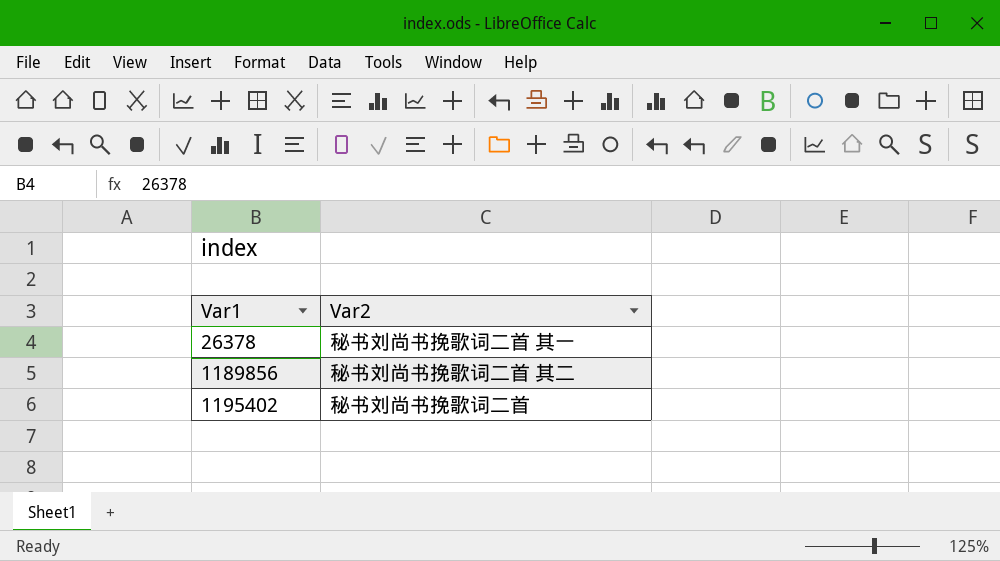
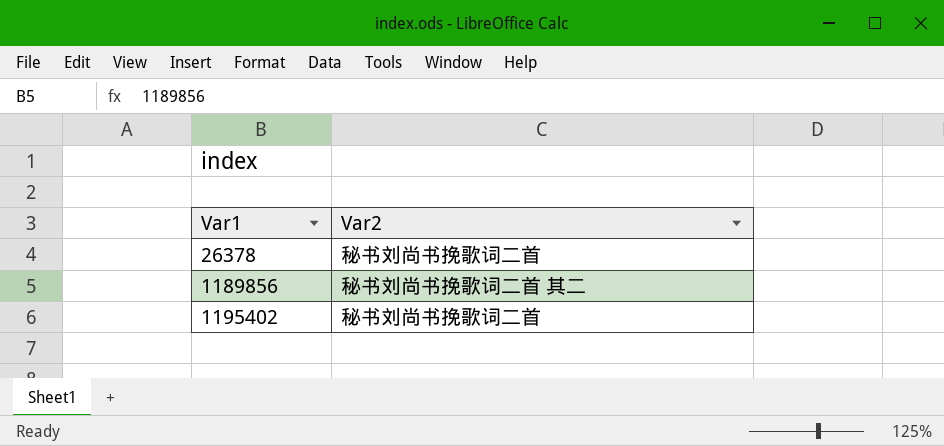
26378 | Var2: 秘书刘尚书挽歌词二首 其一 -> 秘书刘尚书挽歌词二首

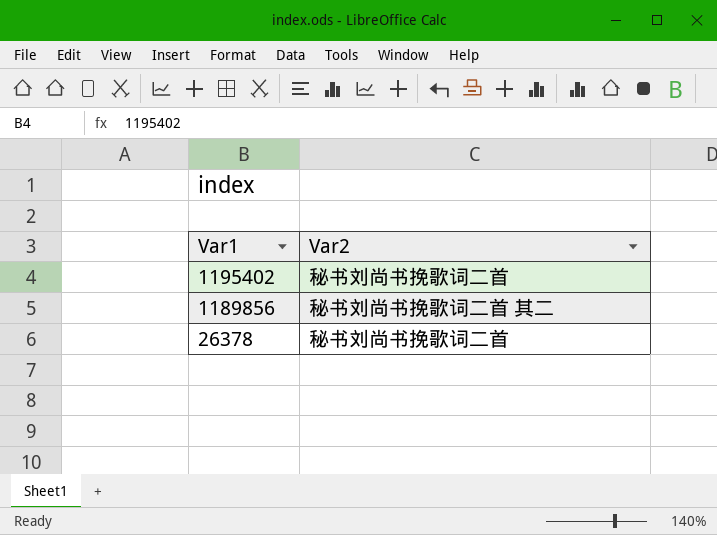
row order: Var1 ascending -> Var1 descending

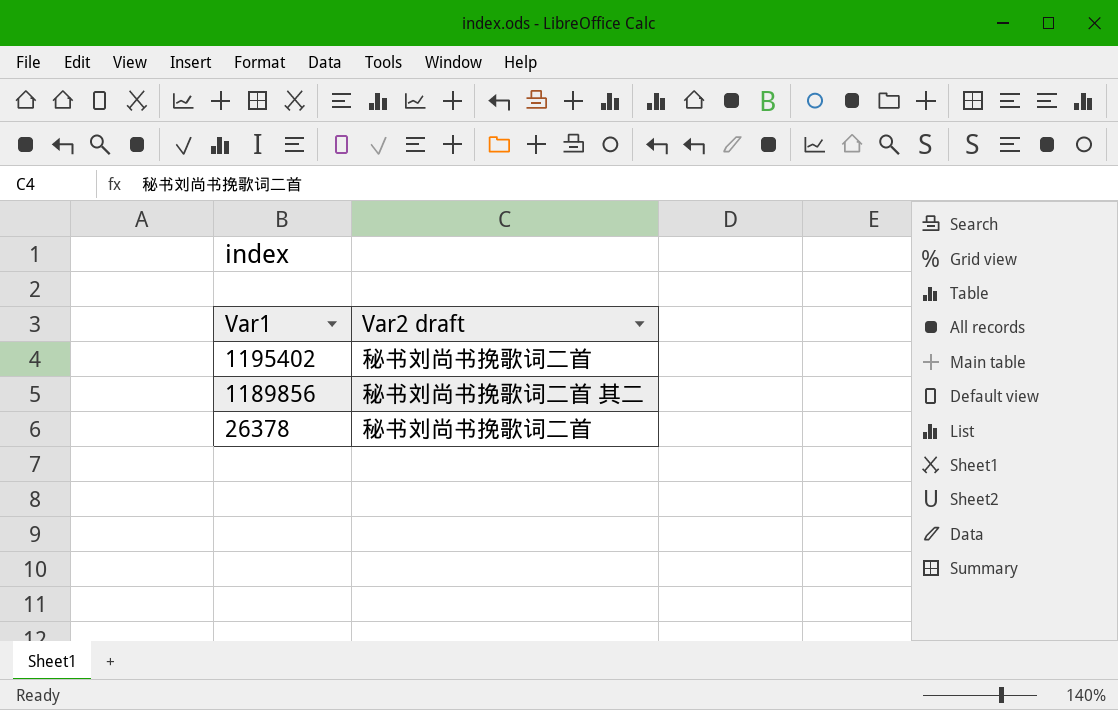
column name: Var2 -> Var2 draft

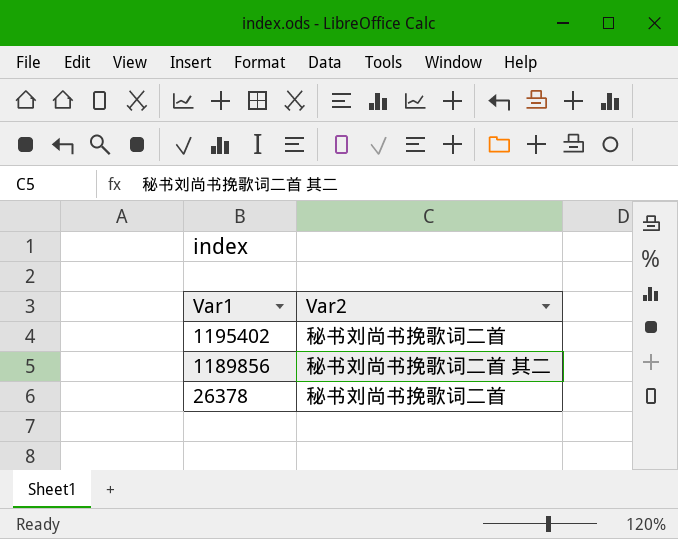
column name: Var2 draft -> Var2

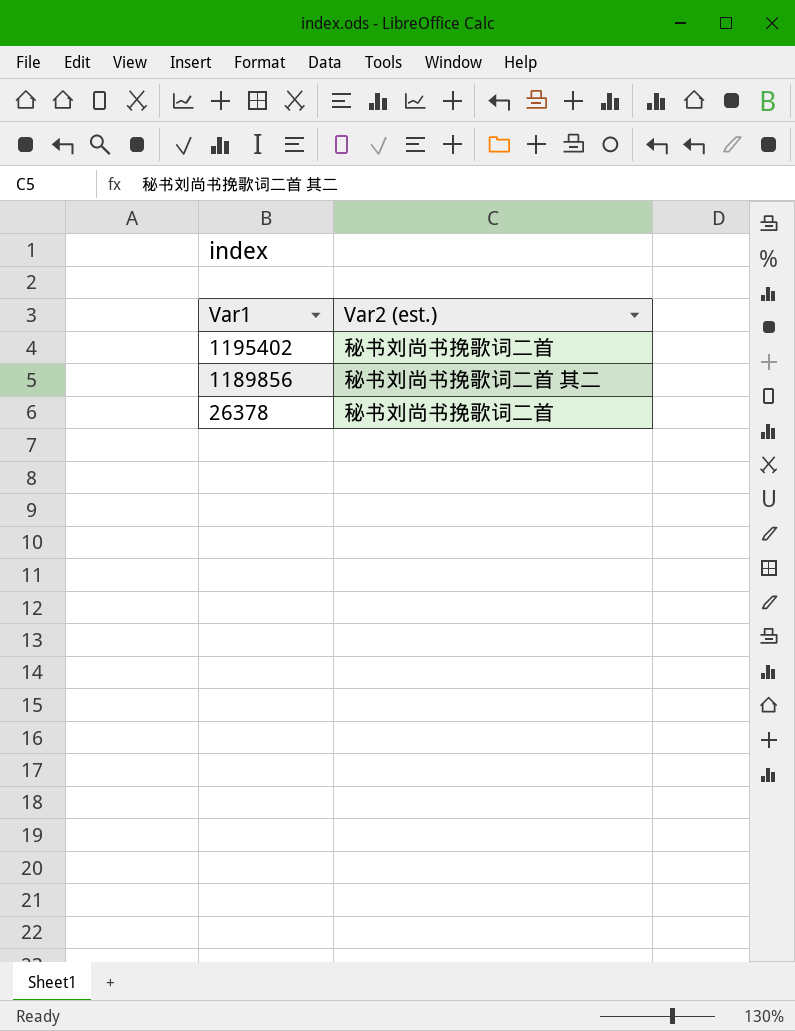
column name: Var2 -> Var2 (est.)

